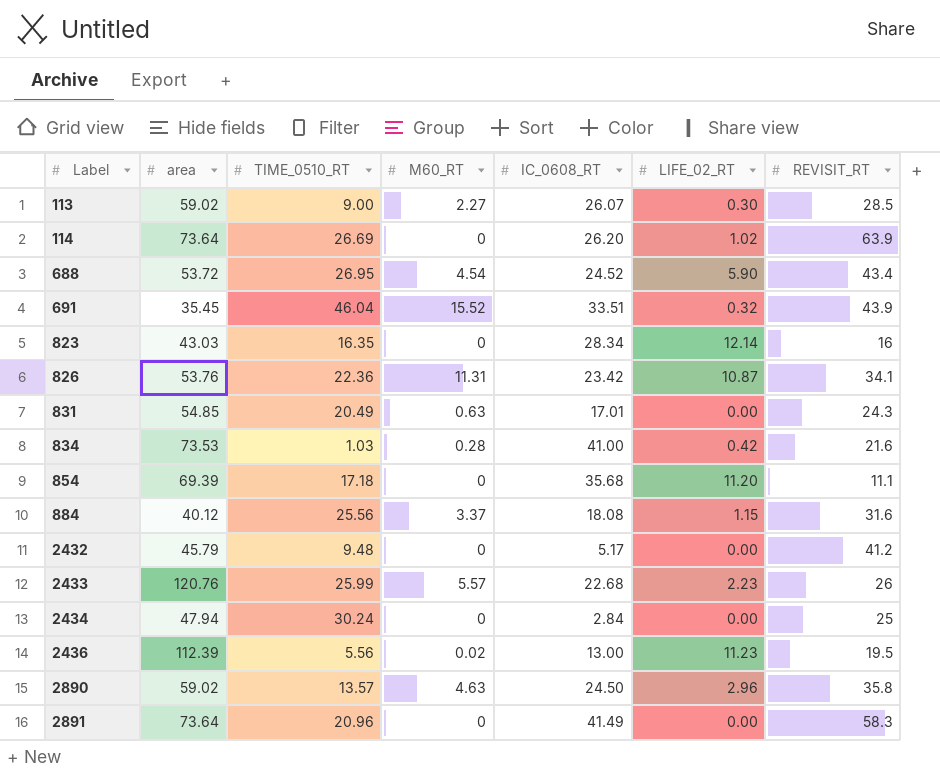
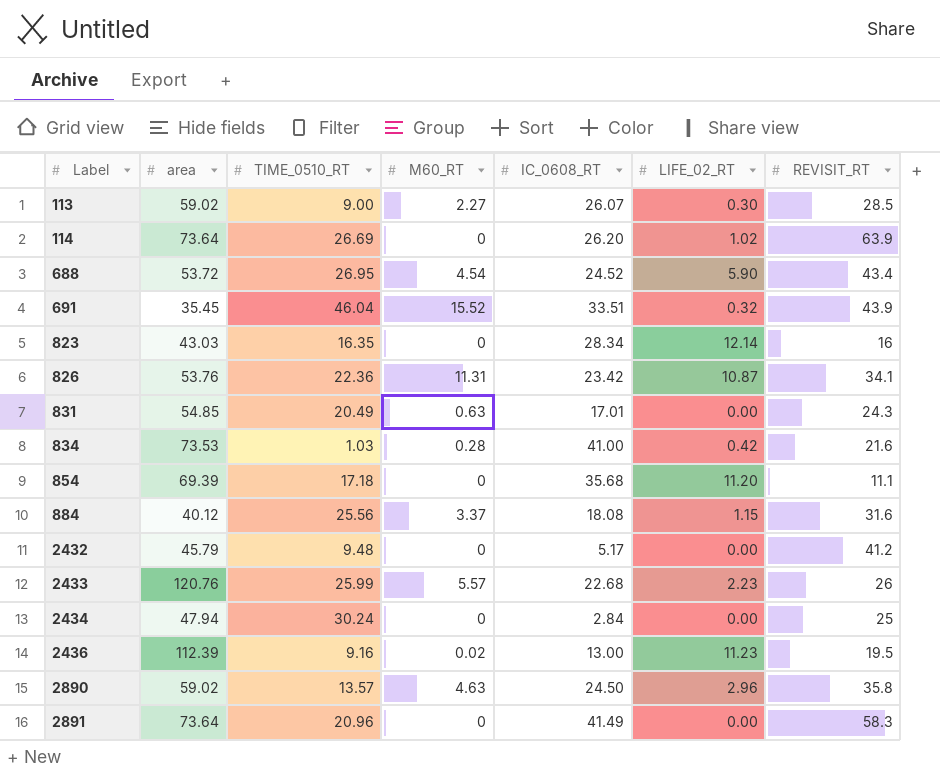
2436 | TIME_0510_RT: 5.56 -> 9.16

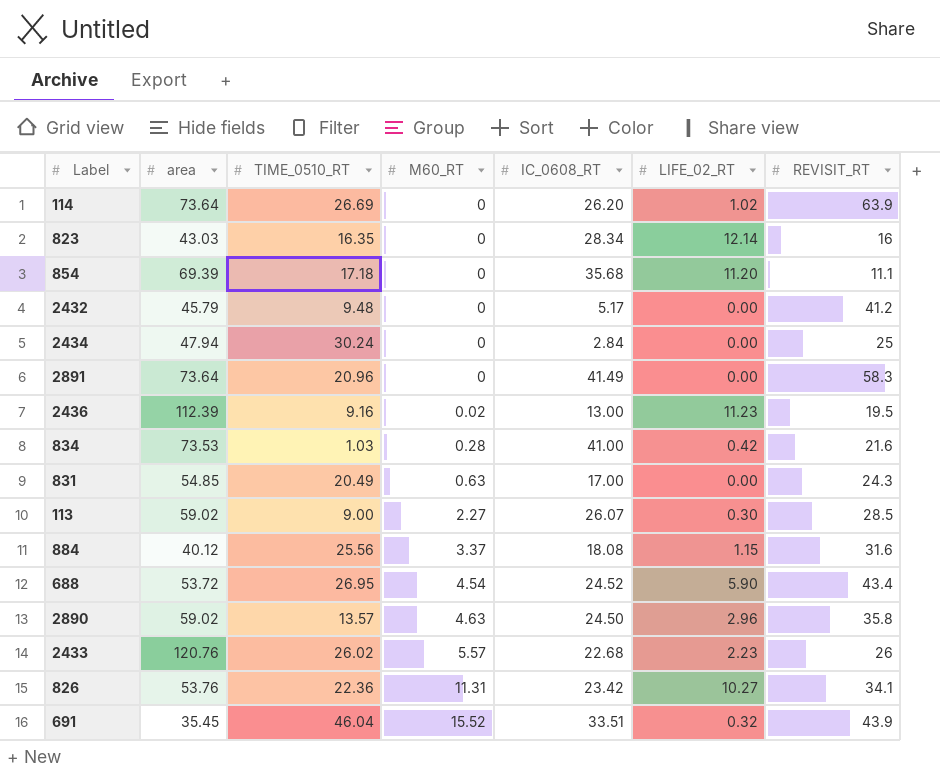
row order: Label ascending -> M60_RT ascending
831 | IC_0608_RT: 17.01 -> 17.00
2433 | TIME_0510_RT: 25.99 -> 26.02
826 | LIFE_02_RT: 10.87 -> 10.27

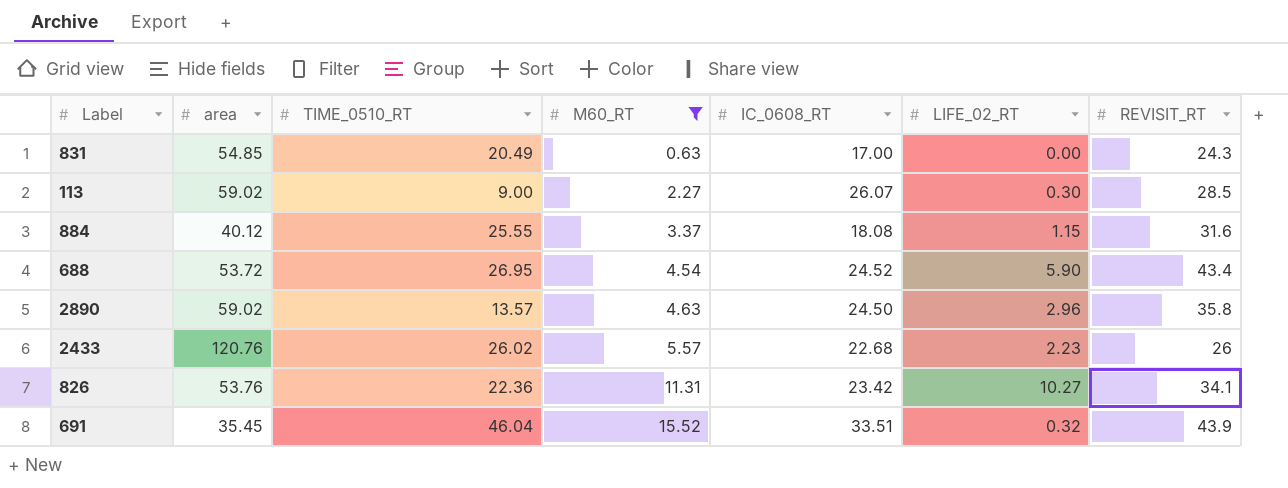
filter: none -> M60_RT >= 0.63
884 | TIME_0510_RT: 25.56 -> 25.55

